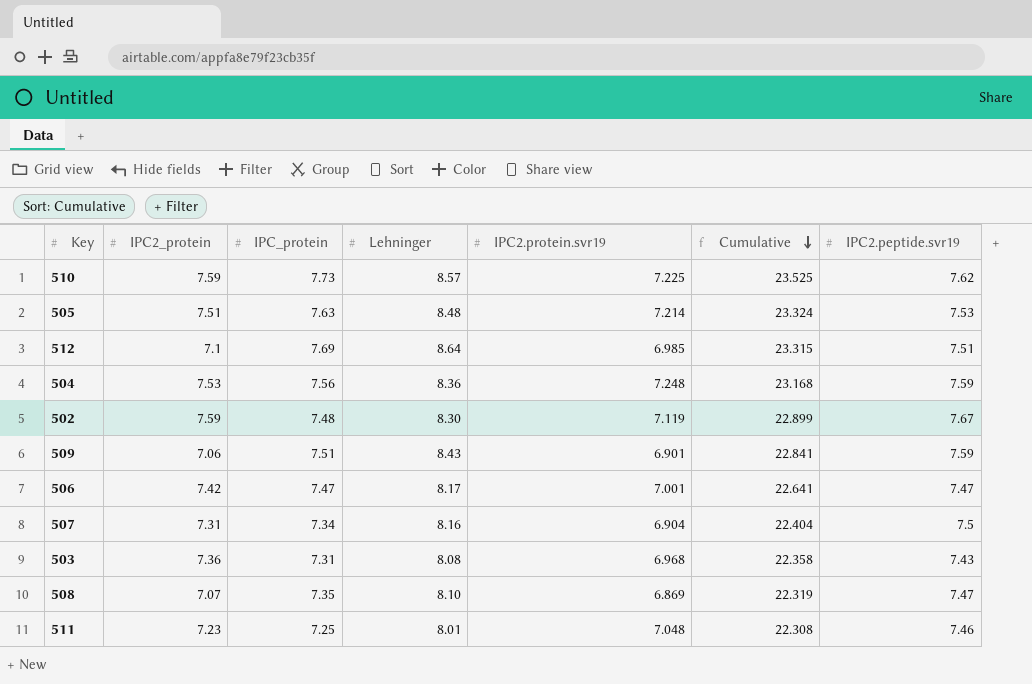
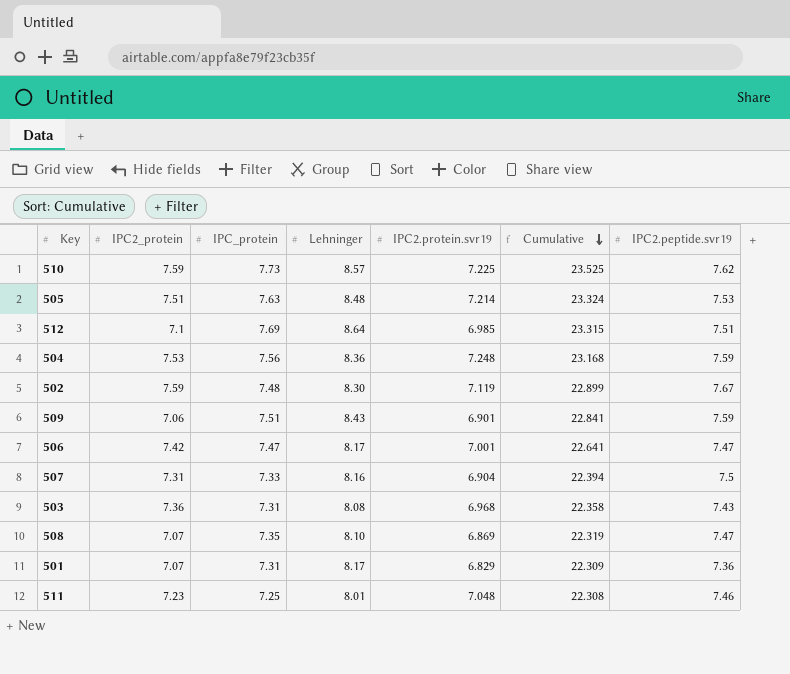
507 | IPC_protein: 7.34 -> 7.33
507 | Cumulative: 22.404 -> 22.394
row 501: none -> 7.07 | 7.31 | 8.17 | 6.829 | 22.309 | 7.36

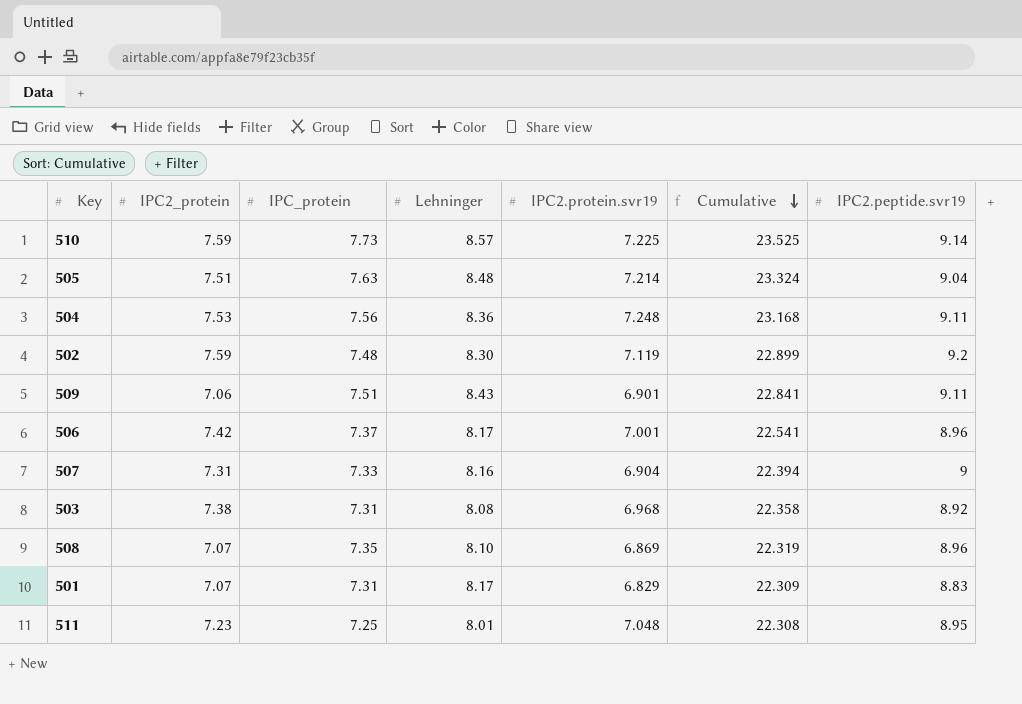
row 512: 7.1 | 7.69 | 8.64 | 6.985 | 23.315 | 7.51 -> none
510 | IPC2.peptide.svr19: 7.62 -> 9.14
505 | IPC2.peptide.svr19: 7.53 -> 9.04
504 | IPC2.peptide.svr19: 7.59 -> 9.11
502 | IPC2.peptide.svr19: 7.67 -> 9.2
509 | IPC2.peptide.svr19: 7.59 -> 9.11
506 | IPC_protein: 7.47 -> 7.37
506 | Cumulative: 22.641 -> 22.541
506 | IPC2.peptide.svr19: 7.47 -> 8.96
507 | IPC2.peptide.svr19: 7.5 -> 9
503 | IPC2_protein: 7.36 -> 7.38
503 | IPC2.peptide.svr19: 7.43 -> 8.92
508 | IPC2.peptide.svr19: 7.47 -> 8.96
501 | IPC2.peptide.svr19: 7.36 -> 8.83
511 | IPC2.peptide.svr19: 7.46 -> 8.95

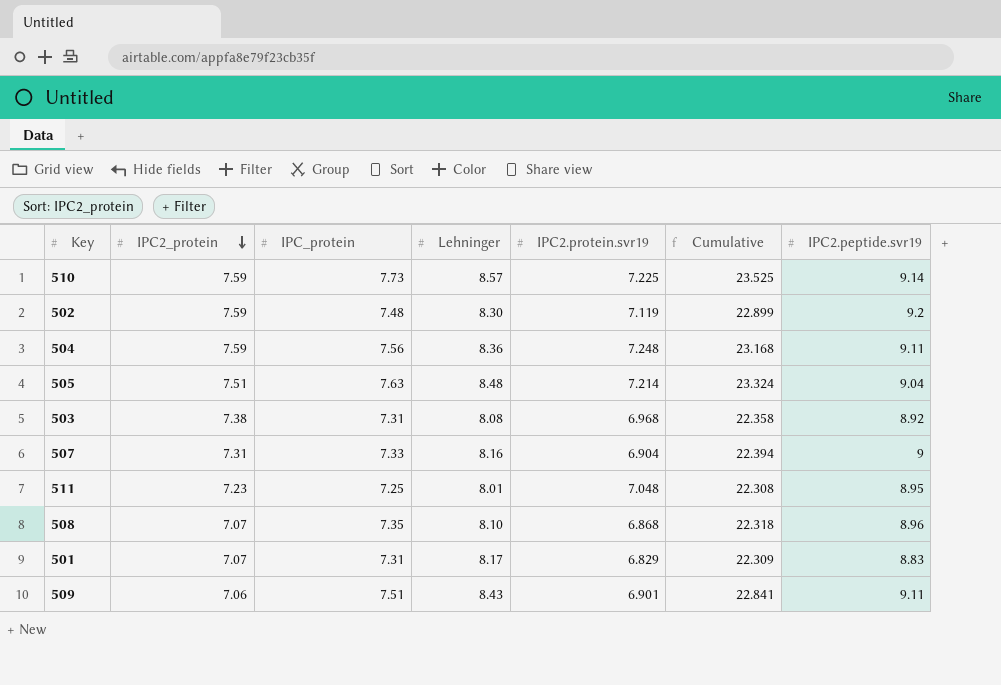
row order: Cumulative descending -> IPC2_protein descending
row 506: 7.42 | 7.37 | 8.17 | 7.001 | 22.541 | 8.96 -> none
504 | IPC2_protein: 7.53 -> 7.59
508 | IPC2.protein.svr19: 6.869 -> 6.868
508 | Cumulative: 22.319 -> 22.318

